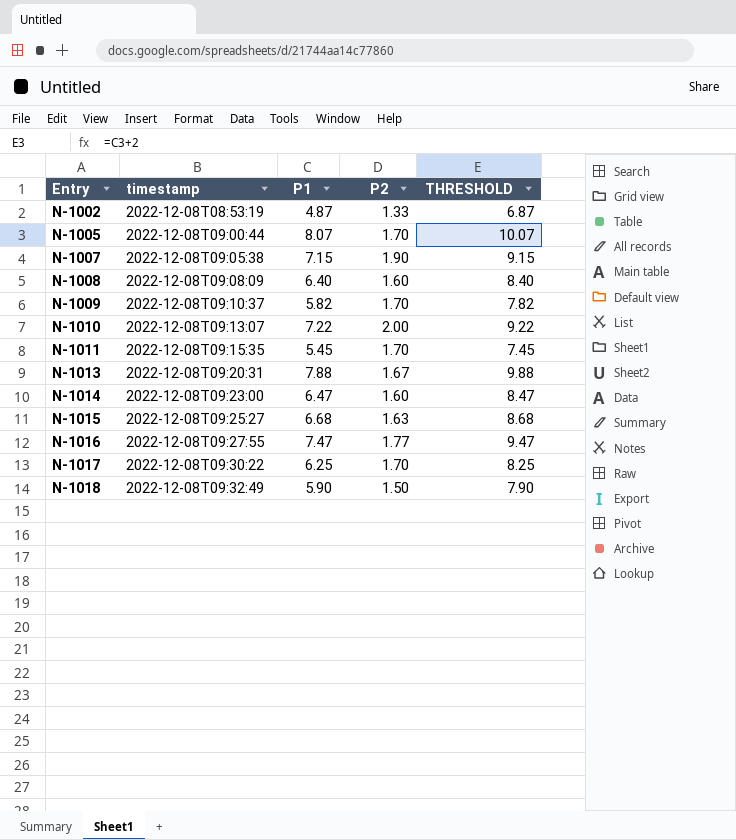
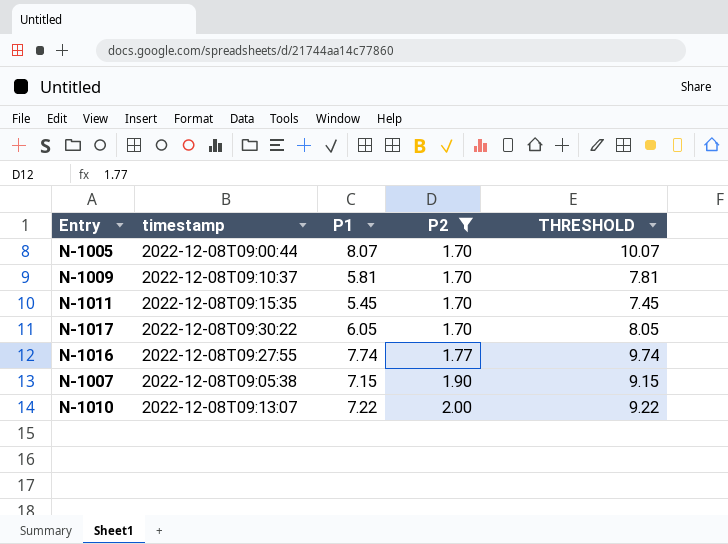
filter: none -> P2 >= 1.70
row order: Entry ascending -> P2 ascending
N-1009 | P1: 5.82 -> 5.81
N-1009 | THRESHOLD: 7.82 -> 7.81
N-1017 | P1: 6.25 -> 6.05
N-1017 | THRESHOLD: 8.25 -> 8.05
N-1016 | P1: 7.47 -> 7.74
N-1016 | THRESHOLD: 9.47 -> 9.74

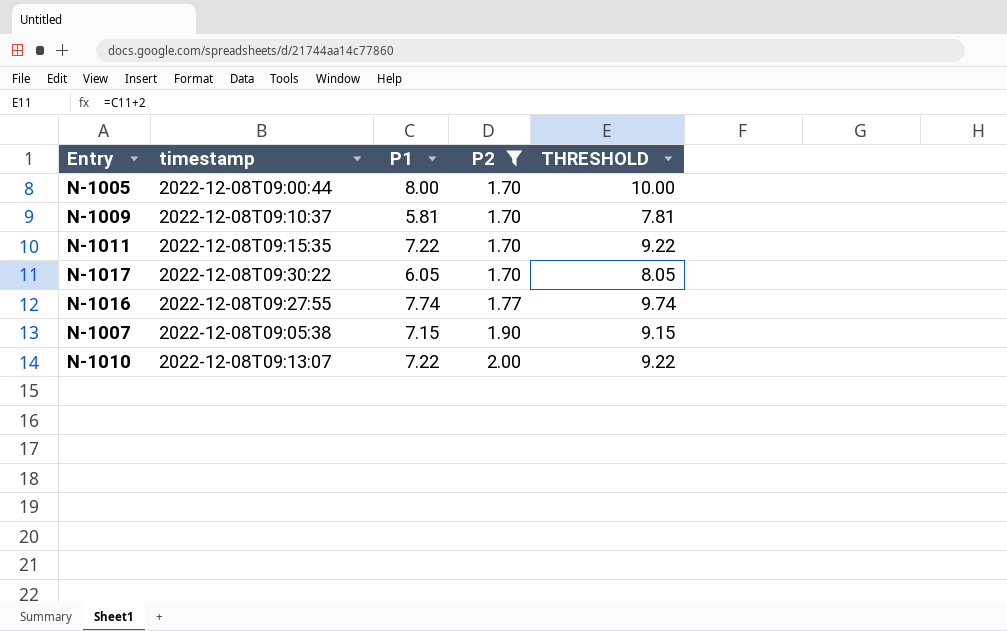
N-1005 | P1: 8.07 -> 8.00
N-1005 | THRESHOLD: 10.07 -> 10.00
N-1011 | P1: 5.45 -> 7.22
N-1011 | THRESHOLD: 7.45 -> 9.22

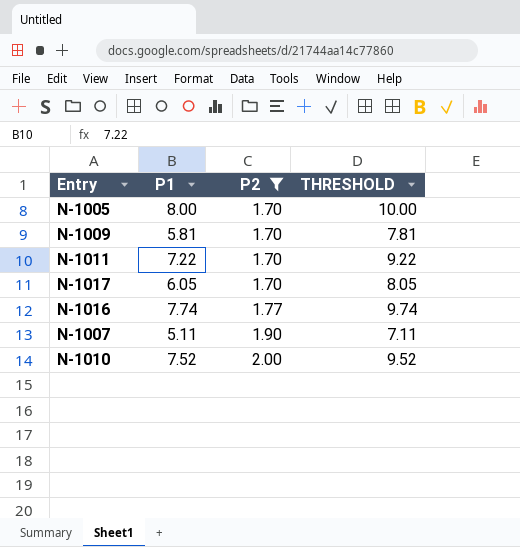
column timestamp | position: 2 -> none
N-1007 | P1: 7.15 -> 5.11
N-1007 | THRESHOLD: 9.15 -> 7.11
N-1010 | P1: 7.22 -> 7.52
N-1010 | THRESHOLD: 9.22 -> 9.52

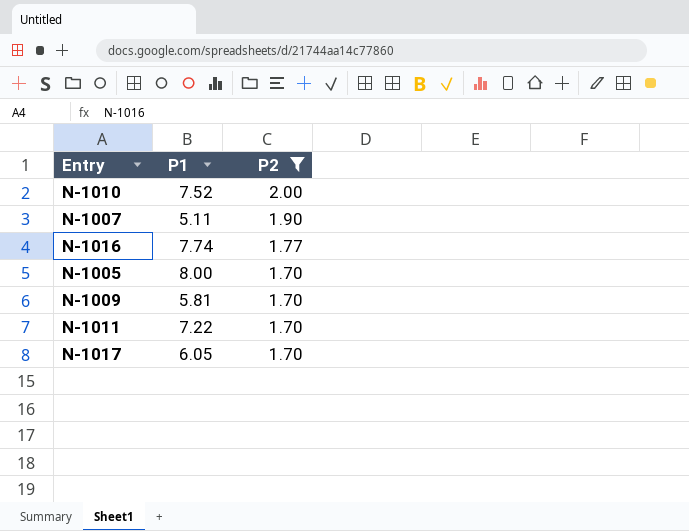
row order: P2 ascending -> P2 descending
column THRESHOLD | formula: [P1] + 2 -> none

